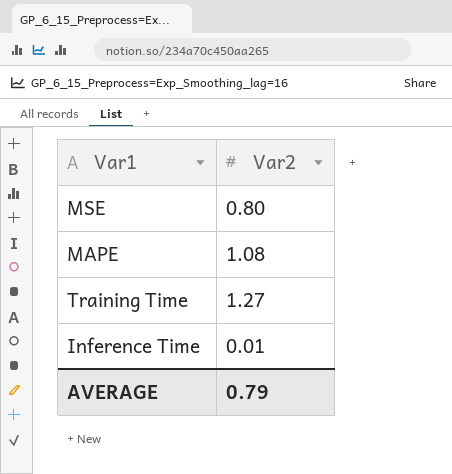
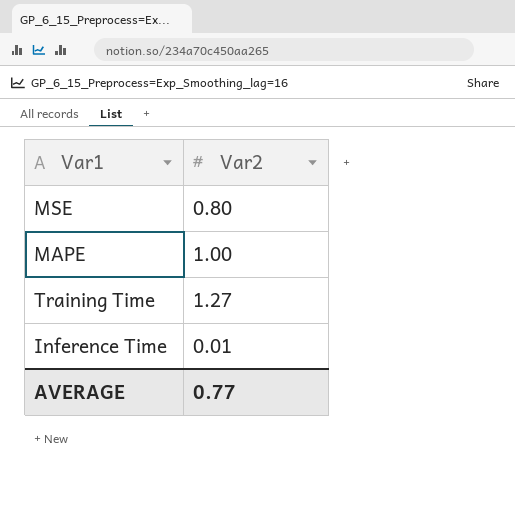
MAPE | Var2: 1.08 -> 1.00
AVERAGE | Var2: 0.79 -> 0.77

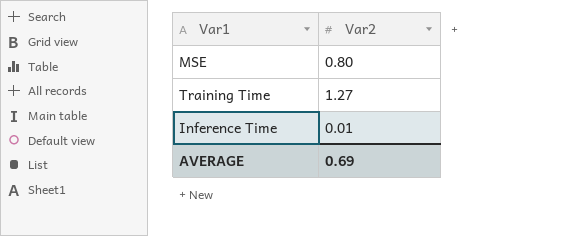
row MAPE: 1.00 -> none
AVERAGE | Var2: 0.77 -> 0.69

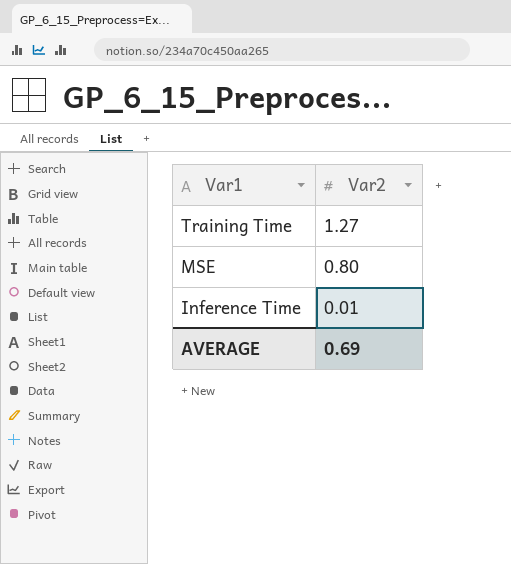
row order: none -> Var1 descending

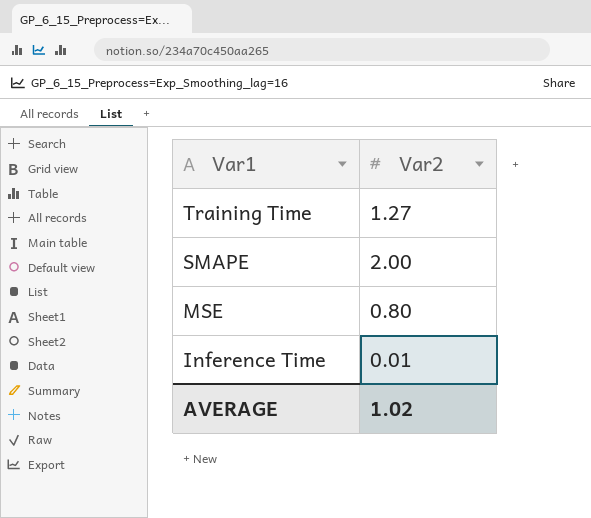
row SMAPE: none -> 2.00
AVERAGE | Var2: 0.69 -> 1.02

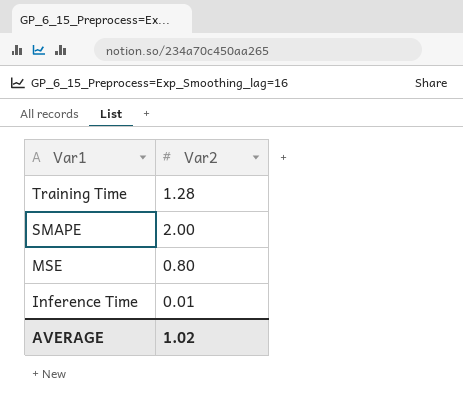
Training Time | Var2: 1.27 -> 1.28

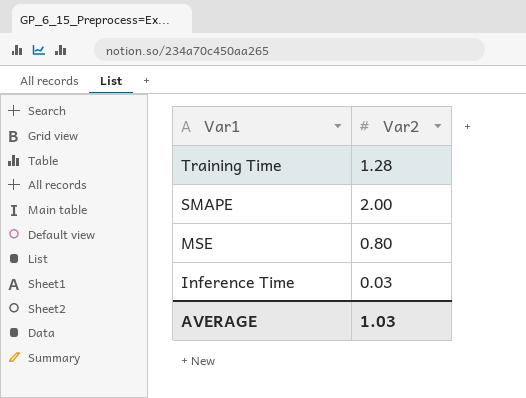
Inference Time | Var2: 0.01 -> 0.03
AVERAGE | Var2: 1.02 -> 1.03

